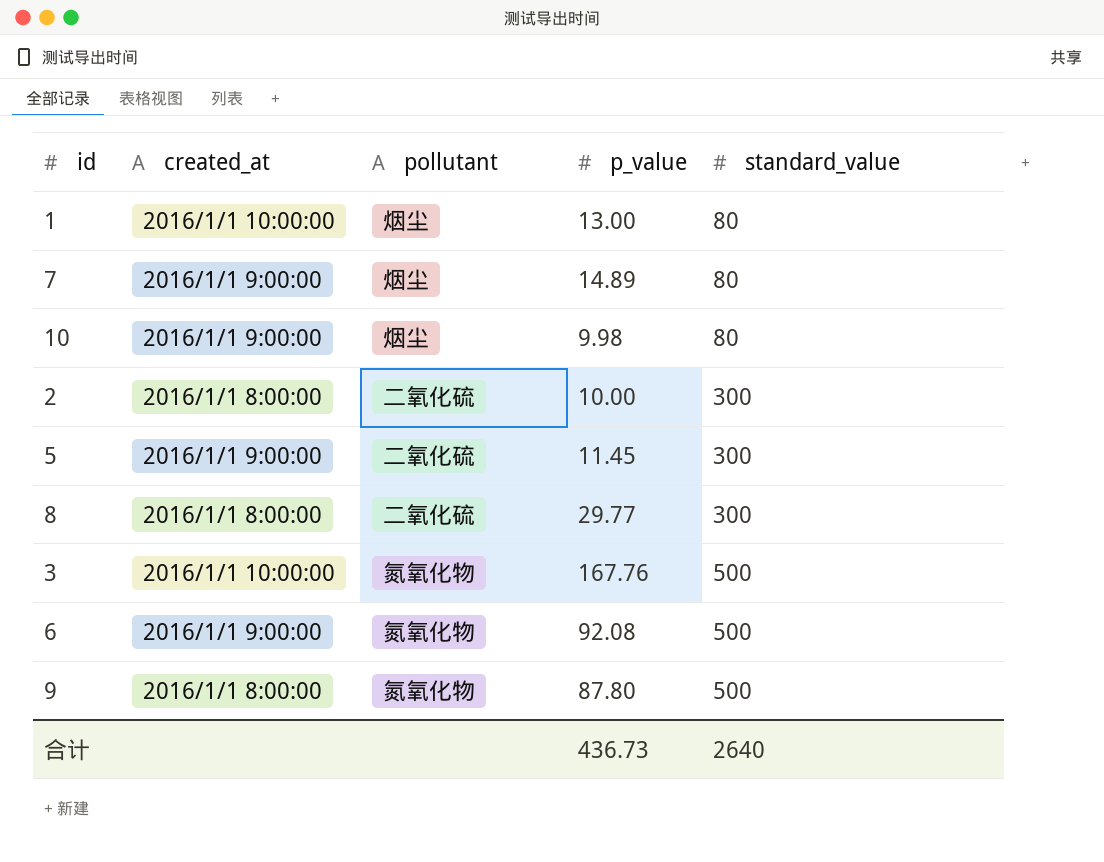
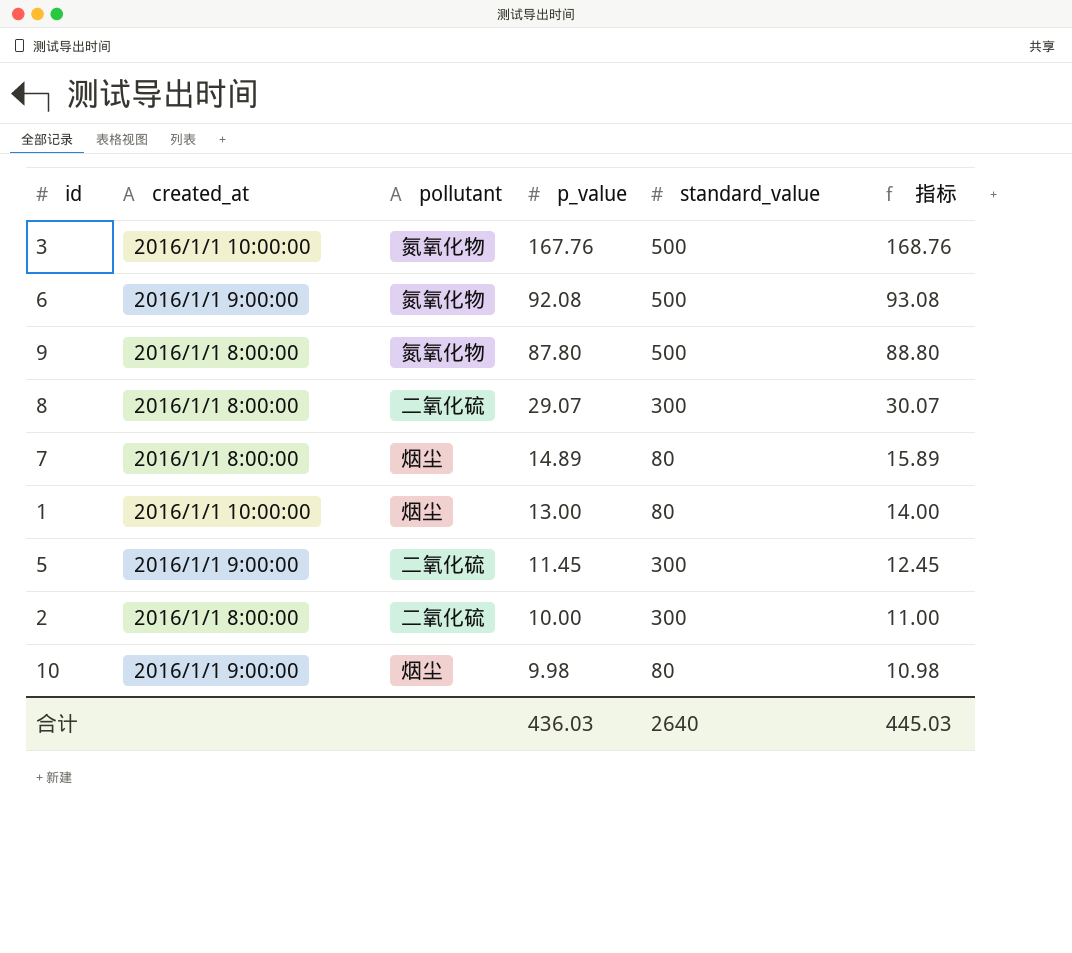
row order: standard_value ascending -> p_value descending
column 指标 | formula: none -> [p_value] + 1
8 | p_value: 29.77 -> 29.07
7 | created_at: 2016/1/1 9:00:00 -> 2016/1/1 8:00:00
合计 | p_value: 436.73 -> 436.03

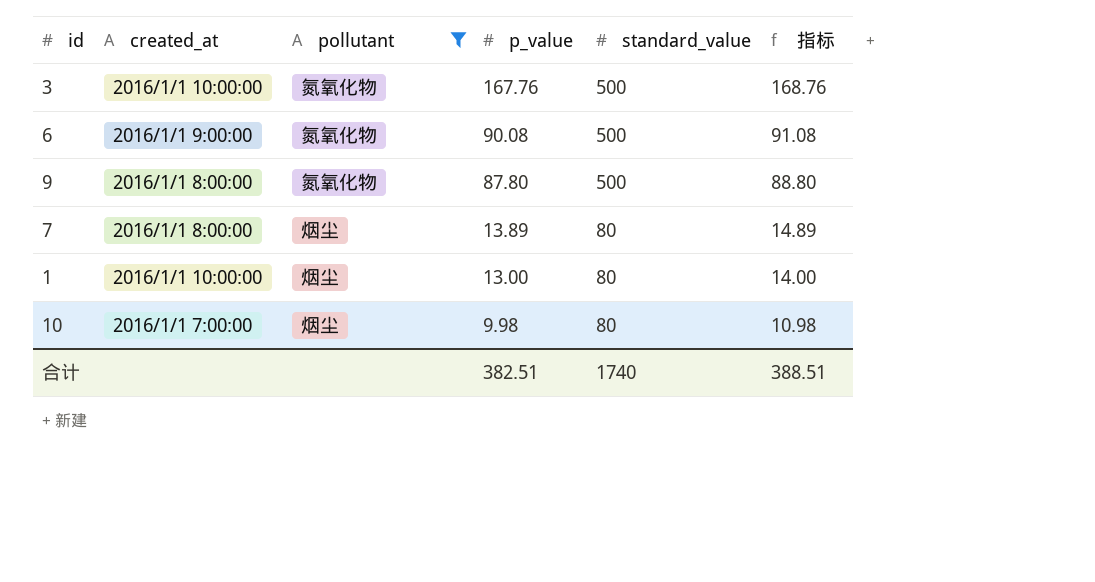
filter: none -> pollutant != 二氧化硫
6 | p_value: 92.08 -> 90.08
6 | 指标: 93.08 -> 91.08
7 | p_value: 14.89 -> 13.89
7 | 指标: 15.89 -> 14.89
10 | created_at: 2016/1/1 9:00:00 -> 2016/1/1 7:00:00
合计 | p_value: 436.03 -> 382.51
合计 | standard_value: 2640 -> 1740
合计 | 指标: 445.03 -> 388.51

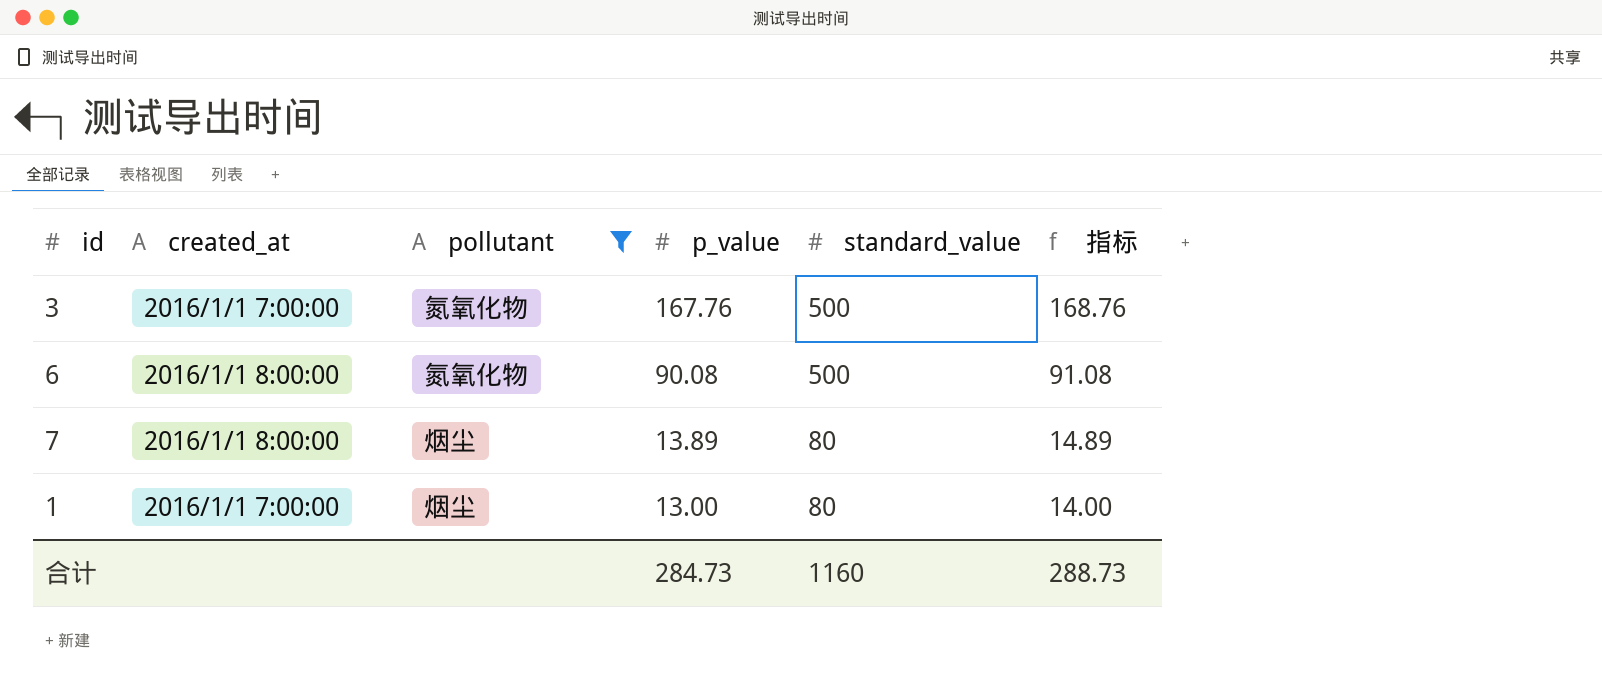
row 9: 2016/1/1 8:00:00 | 氮氧化物 | 87.80 | 500 | 88.80 -> none
row 10: 2016/1/1 7:00:00 | 烟尘 | 9.98 | 80 | 10.98 -> none
3 | created_at: 2016/1/1 10:00:00 -> 2016/1/1 7:00:00
6 | created_at: 2016/1/1 9:00:00 -> 2016/1/1 8:00:00
1 | created_at: 2016/1/1 10:00:00 -> 2016/1/1 7:00:00
合计 | p_value: 382.51 -> 284.73
合计 | standard_value: 1740 -> 1160
合计 | 指标: 388.51 -> 288.73

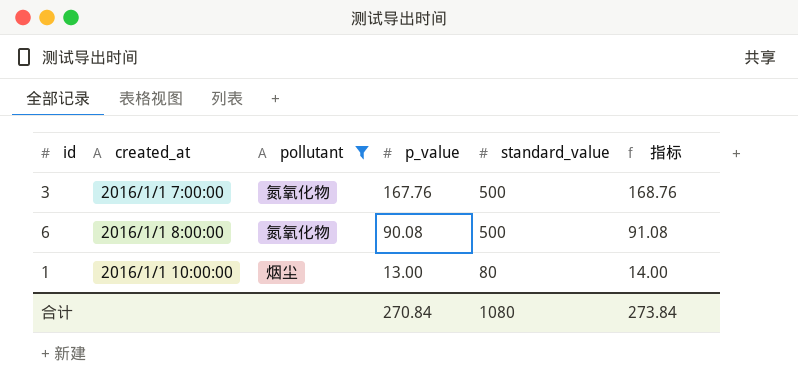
row 7: 2016/1/1 8:00:00 | 烟尘 | 13.89 | 80 | 14.89 -> none
1 | created_at: 2016/1/1 7:00:00 -> 2016/1/1 10:00:00
合计 | p_value: 284.73 -> 270.84
合计 | standard_value: 1160 -> 1080
合计 | 指标: 288.73 -> 273.84

